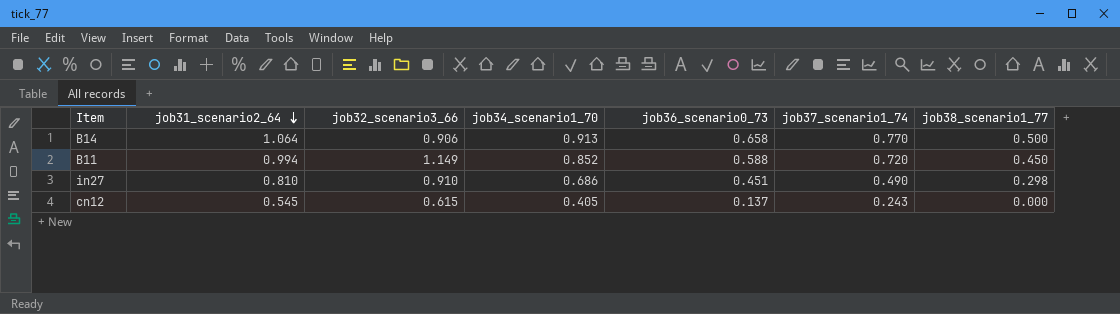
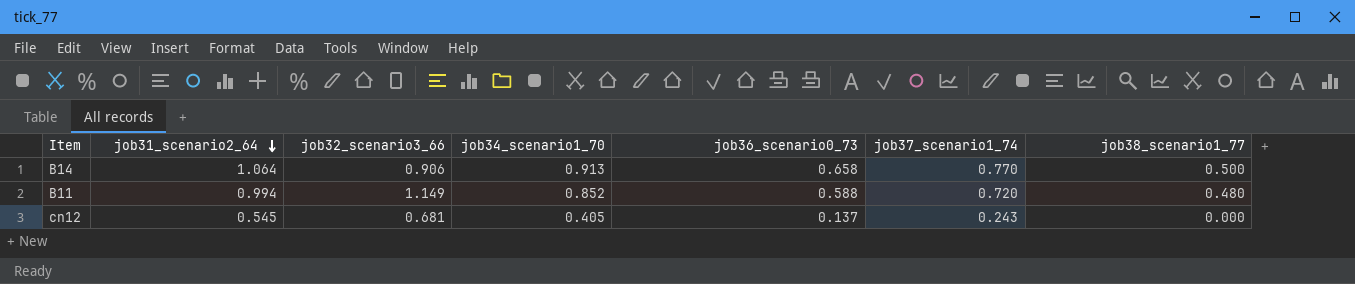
row in27: 0.810 | 0.910 | 0.686 | 0.451 | 0.490 | 0.298 -> none
B11 | job38_scenario1_77: 0.450 -> 0.480
cn12 | job32_scenario3_66: 0.615 -> 0.681

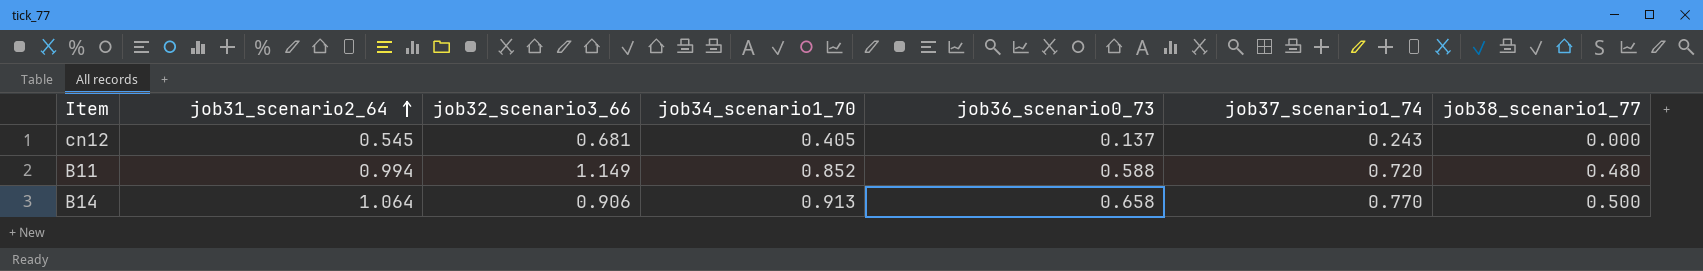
row order: job31_scenario2_64 descending -> job31_scenario2_64 ascending

